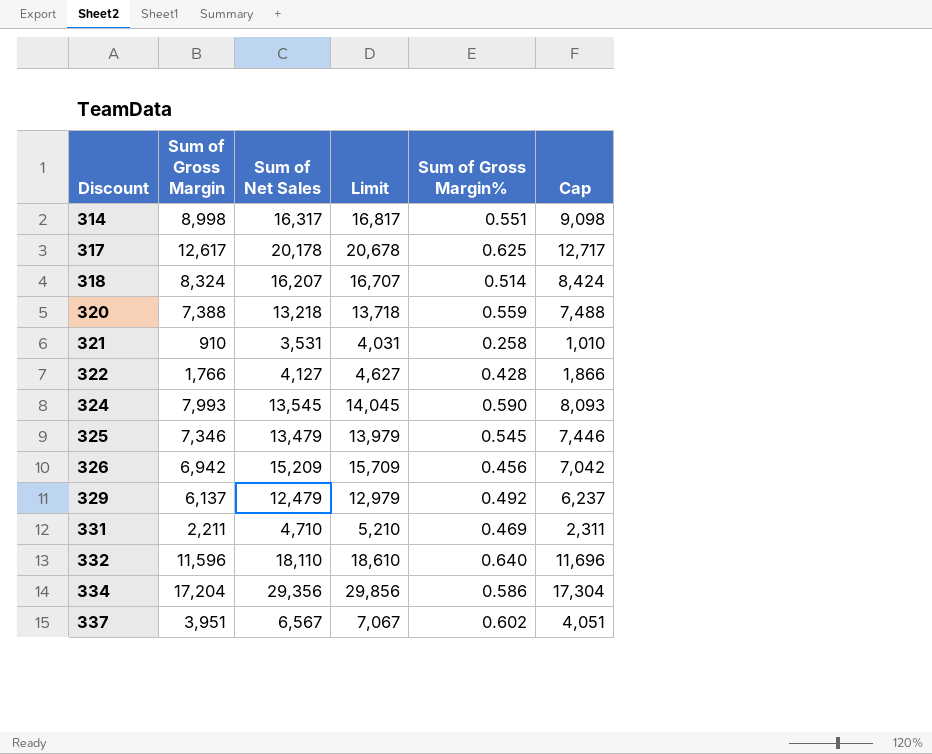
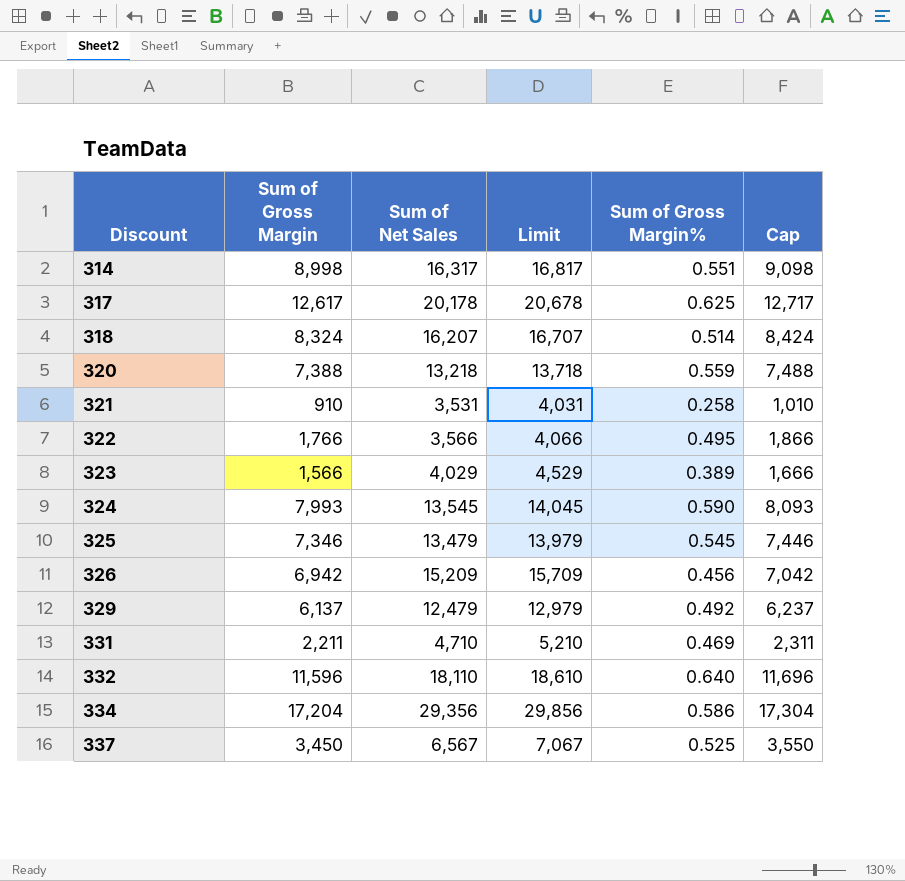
322 | Sum of Net Sales: 4,127 -> 3,566
322 | Limit: 4,627 -> 4,066
322 | Sum of Gross Margin%: 0.428 -> 0.495
row 323: none -> 1,566 | 4,029 | 4,529 | 0.389 | 1,666
337 | Sum of Gross Margin: 3,951 -> 3,450
337 | Sum of Gross Margin%: 0.602 -> 0.525
337 | Cap: 4,051 -> 3,550

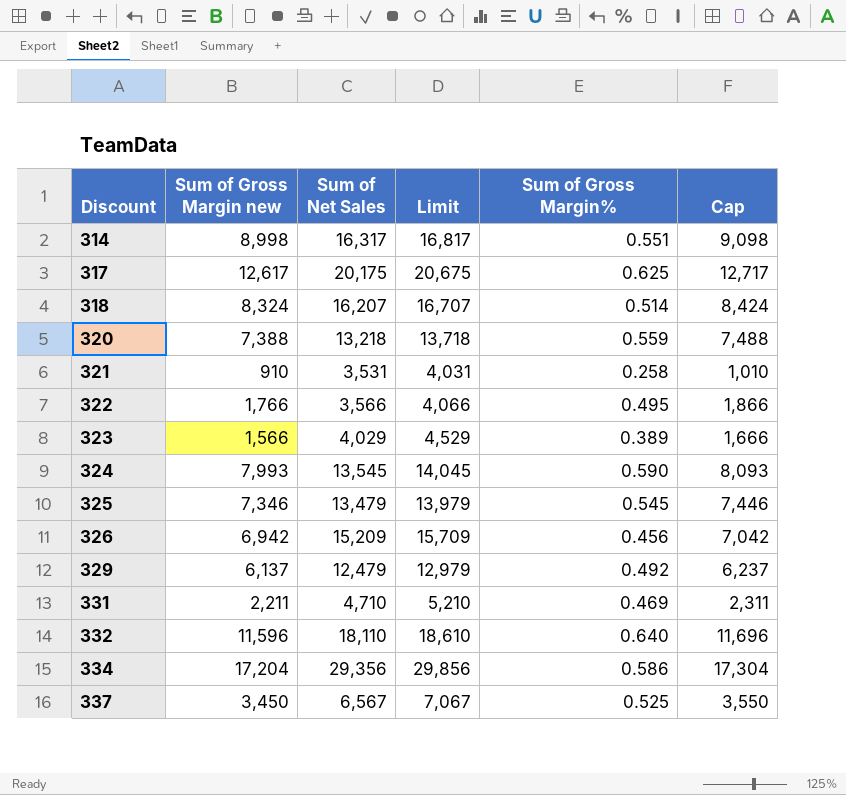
column name: Sum of Gross Margin -> Sum of Gross Margin new
317 | Sum of Net Sales: 20,178 -> 20,175
317 | Limit: 20,678 -> 20,675

